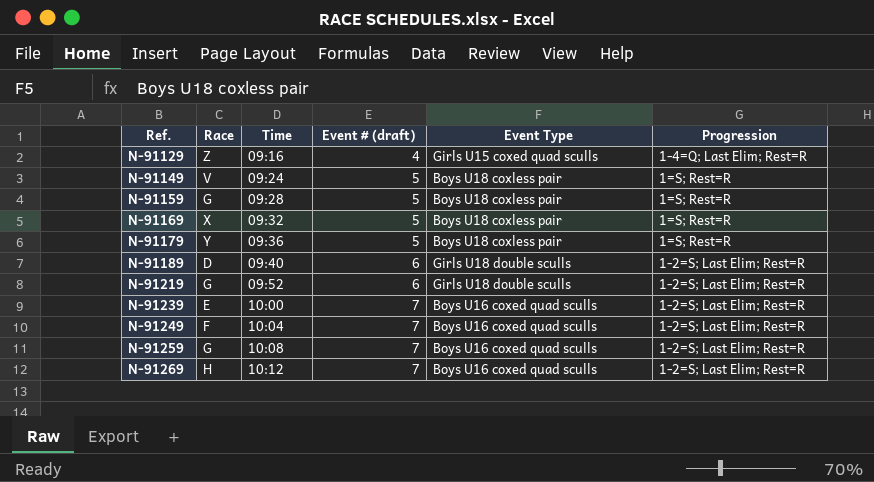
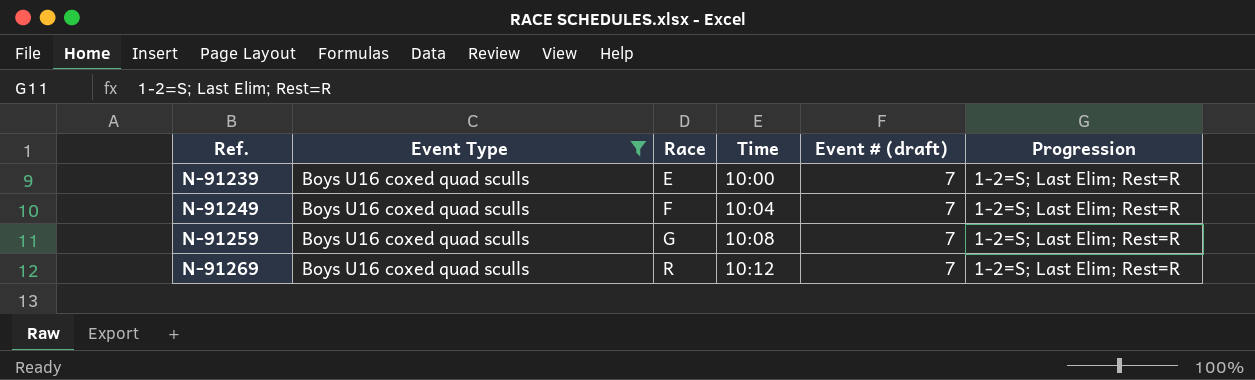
filter: none -> Event Type = Boys U16 coxed quad sculls
column Event Type | position: 5 -> 2
N-91269 | Race: H -> R

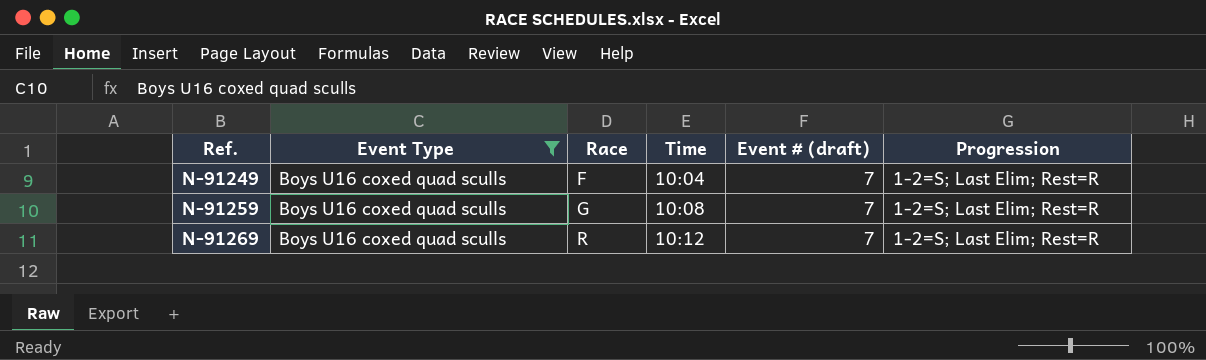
row N-91239: Boys U16 coxed quad sculls | E | 10:00 | 7 | 1-2=S; Last Elim; Rest=R -> none

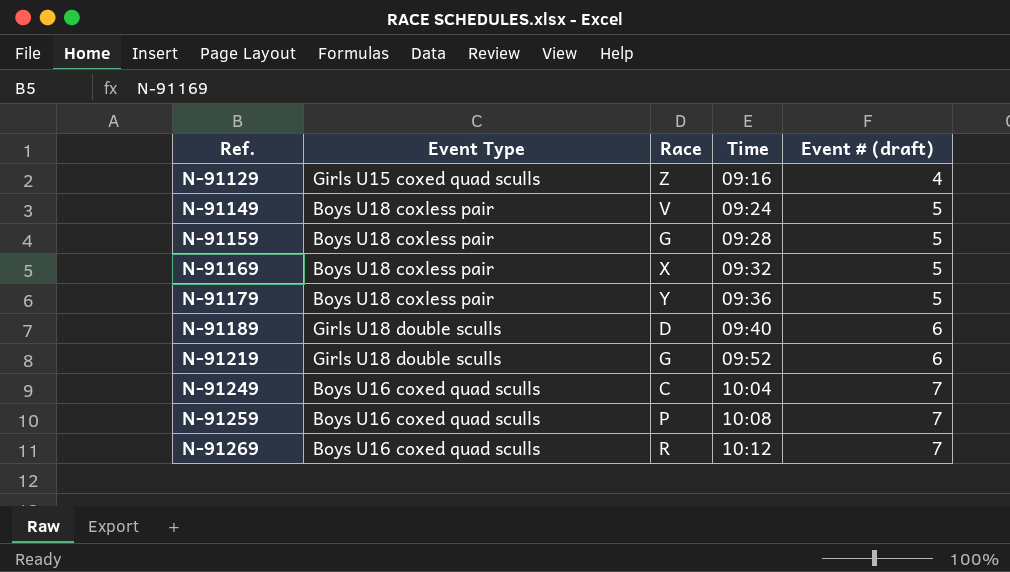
filter: Event Type = Boys U16 coxed quad sculls -> none
column Progression | position: 6 -> none
N-91249 | Race: F -> C
N-91259 | Race: G -> P

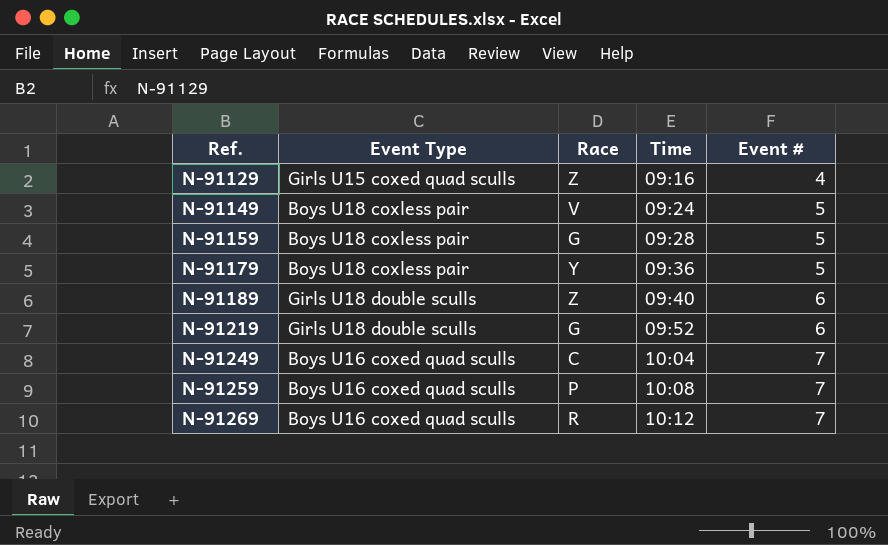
column name: Event # (draft) -> Event #
row N-91169: Boys U18 coxless pair | X | 09:32 | 5 -> none
N-91189 | Race: D -> Z

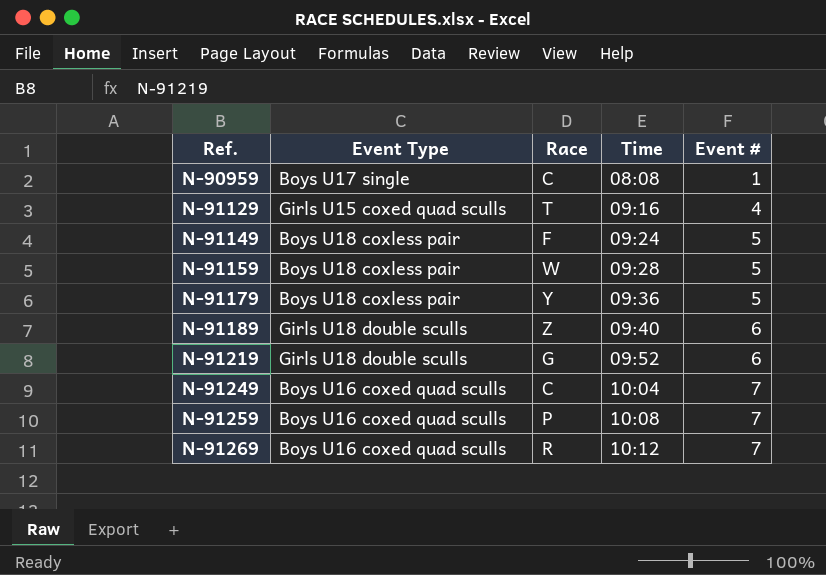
row N-90959: none -> Boys U17 single | C | 08:08 | 1
N-91129 | Race: Z -> T
N-91149 | Race: V -> F
N-91159 | Race: G -> W

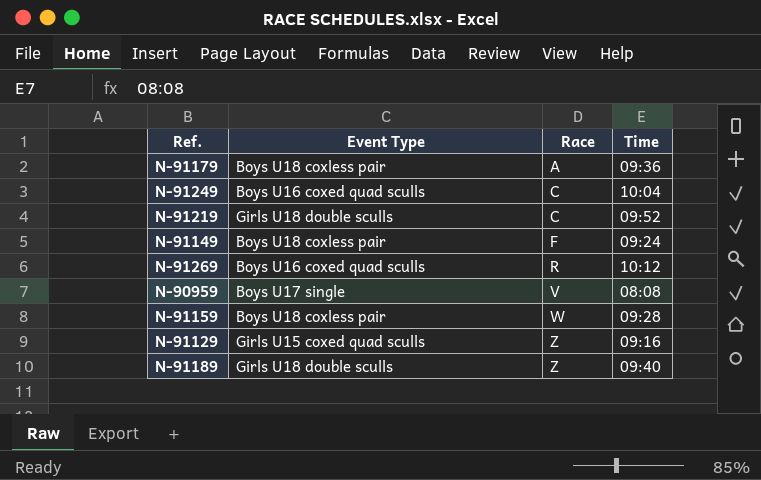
row order: Ref. ascending -> Race ascending
column Event # | position: 5 -> none
row N-91259: Boys U16 coxed quad sculls | P | 10:08 | 7 -> none
N-91179 | Race: Y -> A
N-91219 | Race: G -> C
N-90959 | Race: C -> V
N-91129 | Race: T -> Z

